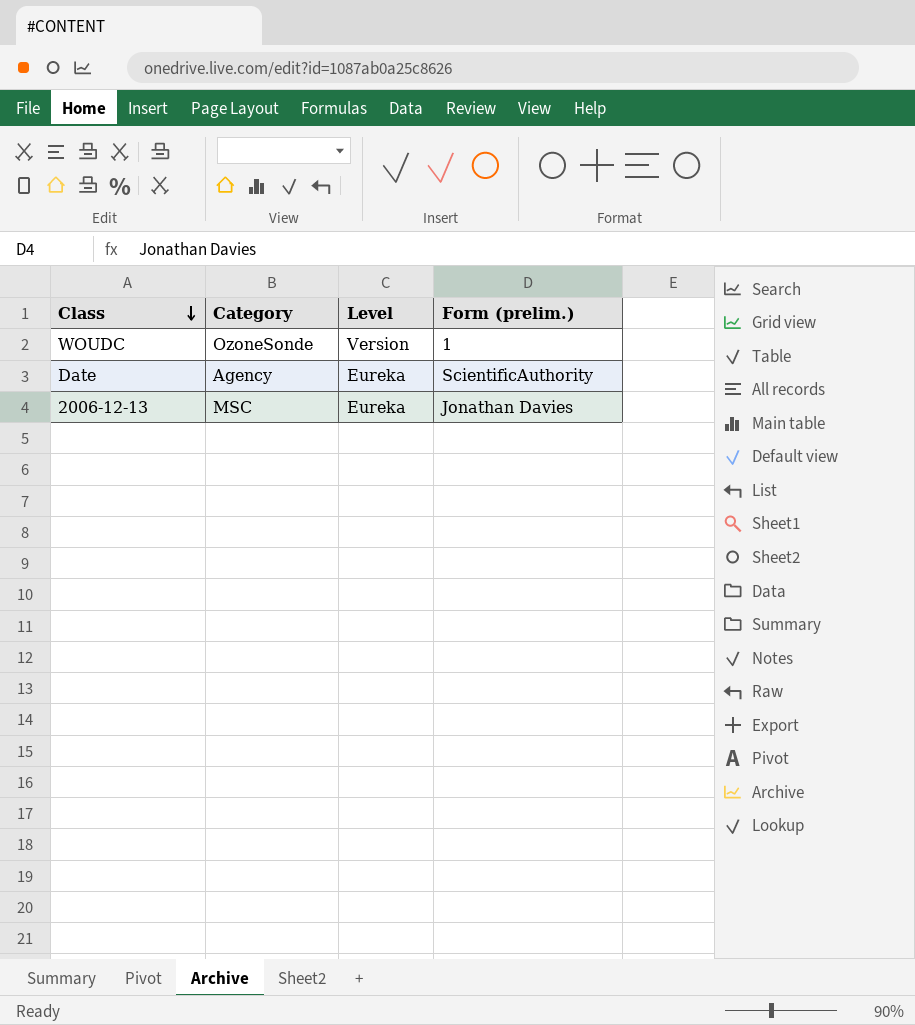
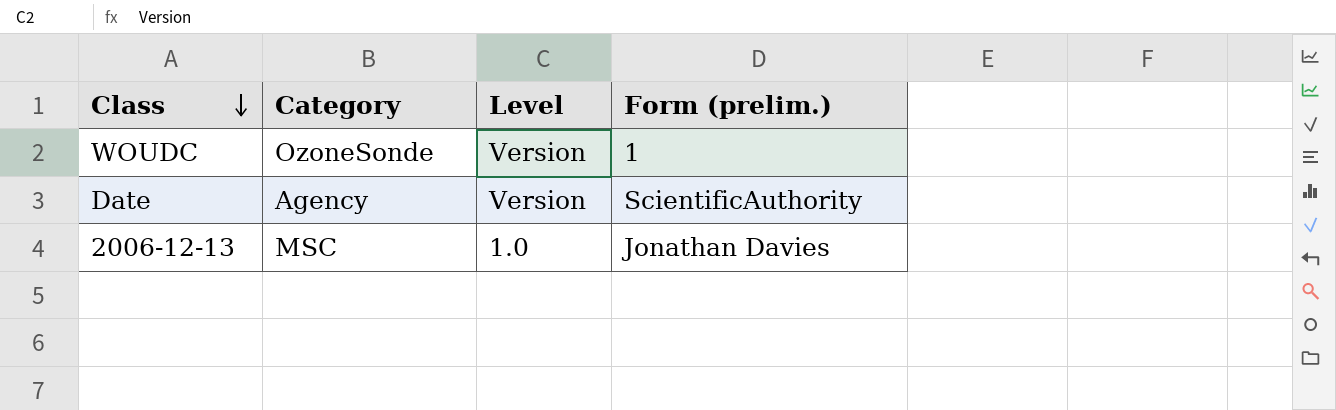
Date | Level: Eureka -> Version
2006-12-13 | Level: Eureka -> 1.0

